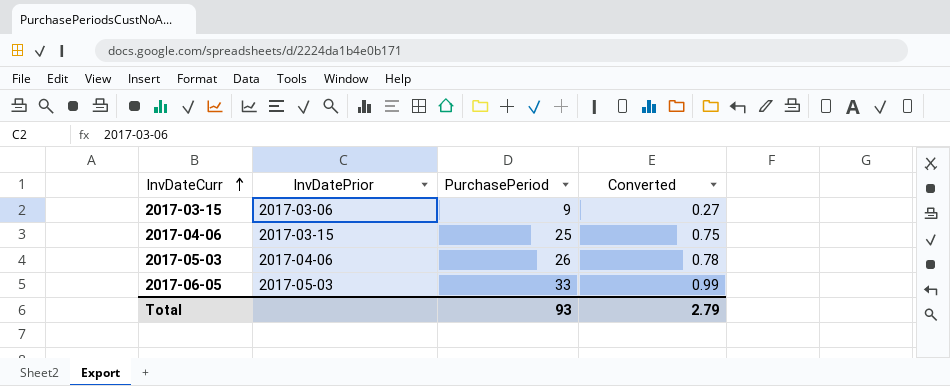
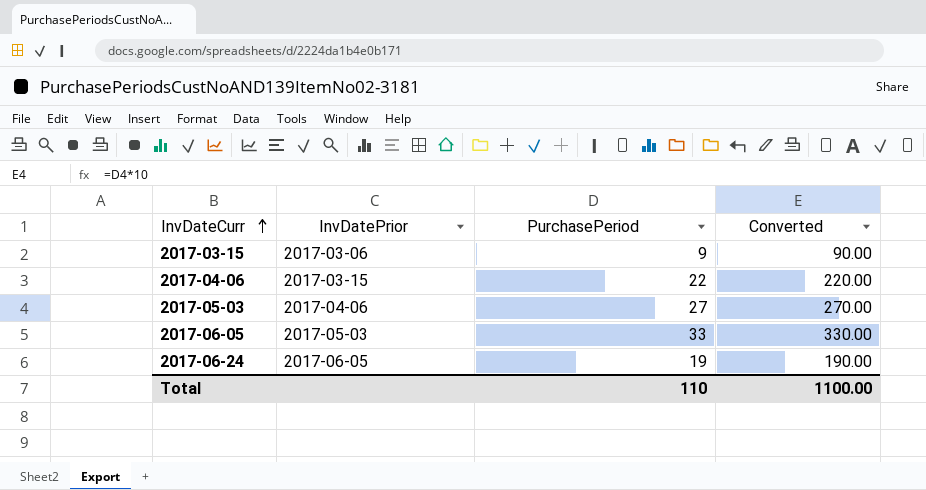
column Converted | formula: [PurchasePeriod] * 0.03 -> [PurchasePeriod] * 10
2017-04-06 | PurchasePeriod: 25 -> 22
2017-05-03 | PurchasePeriod: 26 -> 27
row 2017-06-24: none -> 2017-06-05 | 19 | 190.00
Total | PurchasePeriod: 93 -> 110
Total | Converted: 2.79 -> 1100.00

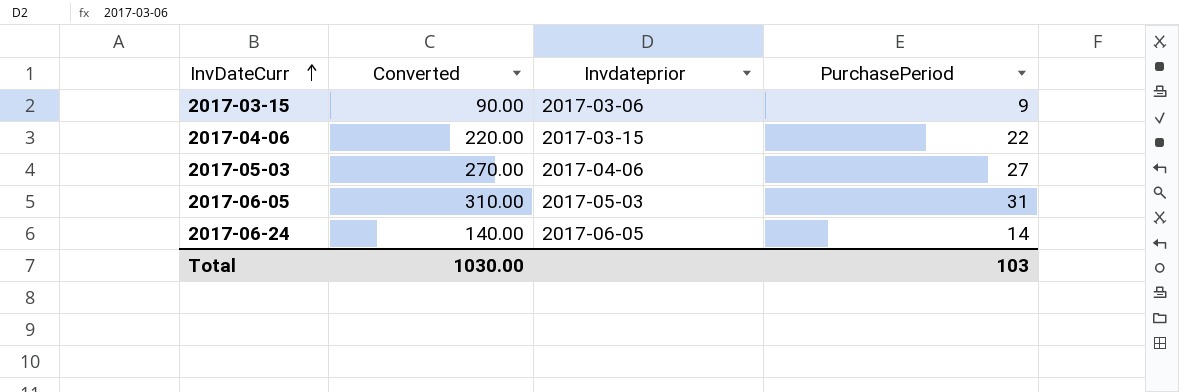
column Converted | position: 4 -> 2
column name: InvDatePrior -> Invdateprior
2017-06-05 | Converted: 330.00 -> 310.00
2017-06-05 | PurchasePeriod: 33 -> 31
2017-06-24 | Converted: 190.00 -> 140.00
2017-06-24 | PurchasePeriod: 19 -> 14
Total | Converted: 1100.00 -> 1030.00
Total | PurchasePeriod: 110 -> 103

